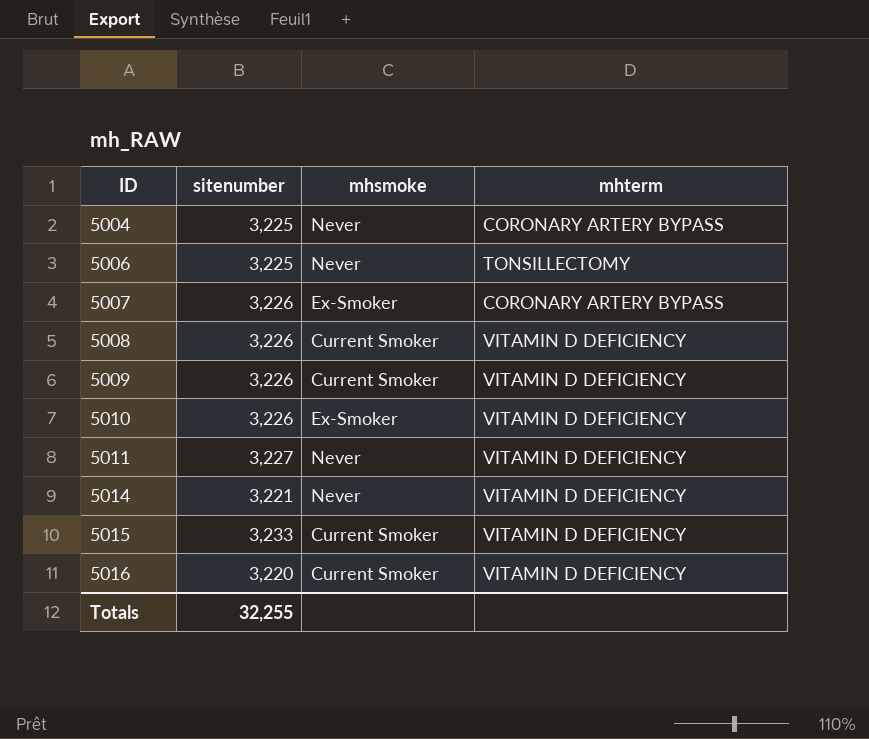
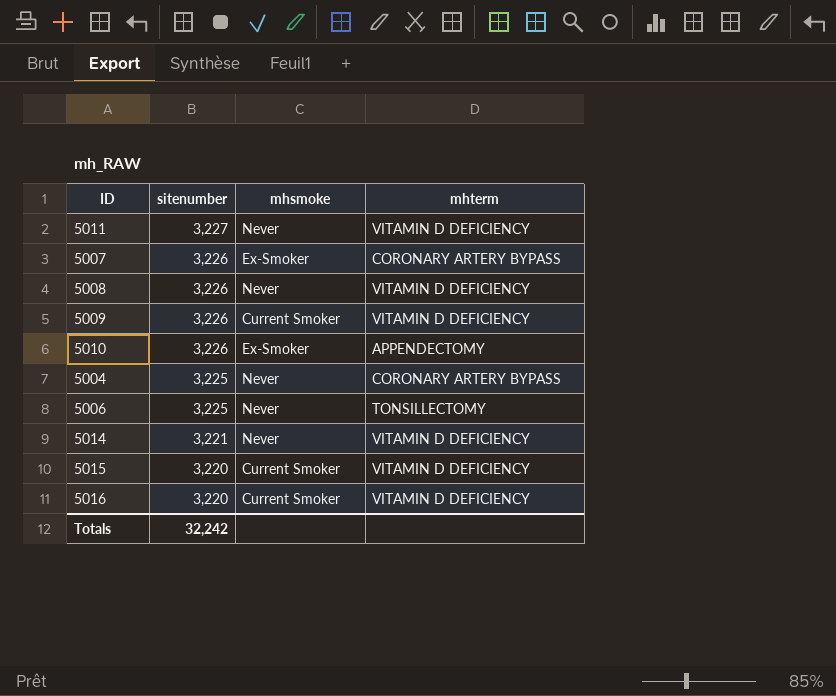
row order: ID ascending -> sitenumber descending
5008 | mhsmoke: Current Smoker -> Never
5010 | mhterm: VITAMIN D DEFICIENCY -> APPENDECTOMY
5015 | sitenumber: 3,233 -> 3,220
Totals | sitenumber: 32,255 -> 32,242

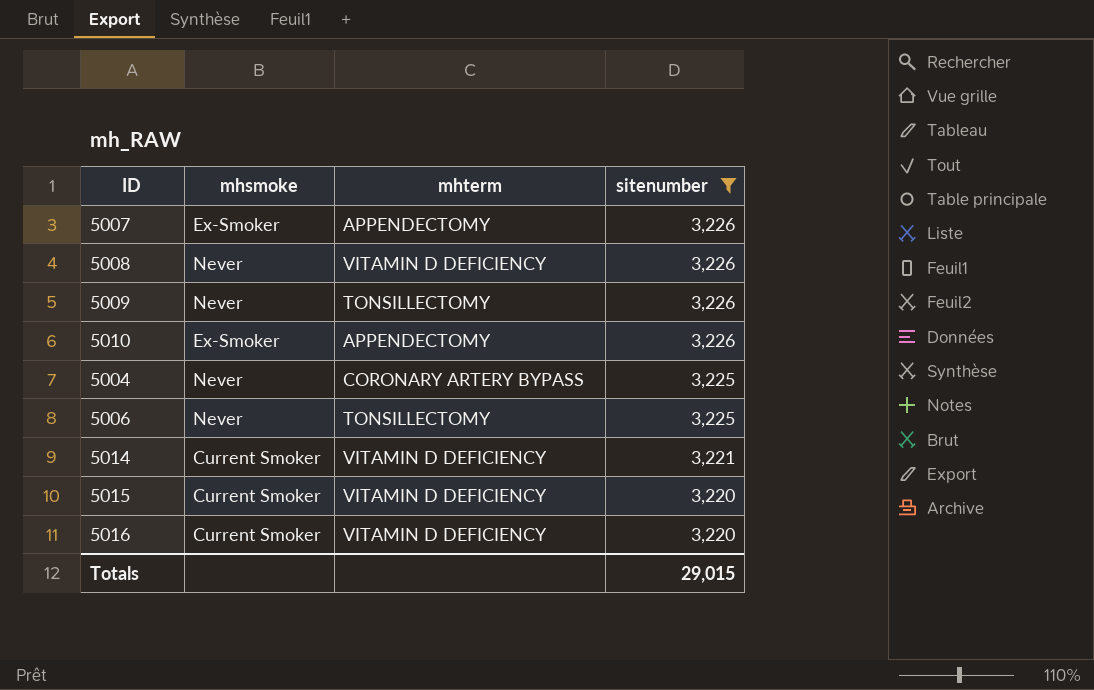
filter: none -> sitenumber != 3,227
column sitenumber | position: 2 -> 4
5007 | mhterm: CORONARY ARTERY BYPASS -> APPENDECTOMY
5009 | mhsmoke: Current Smoker -> Never
5009 | mhterm: VITAMIN D DEFICIENCY -> TONSILLECTOMY
5014 | mhsmoke: Never -> Current Smoker
Totals | sitenumber: 32,242 -> 29,015

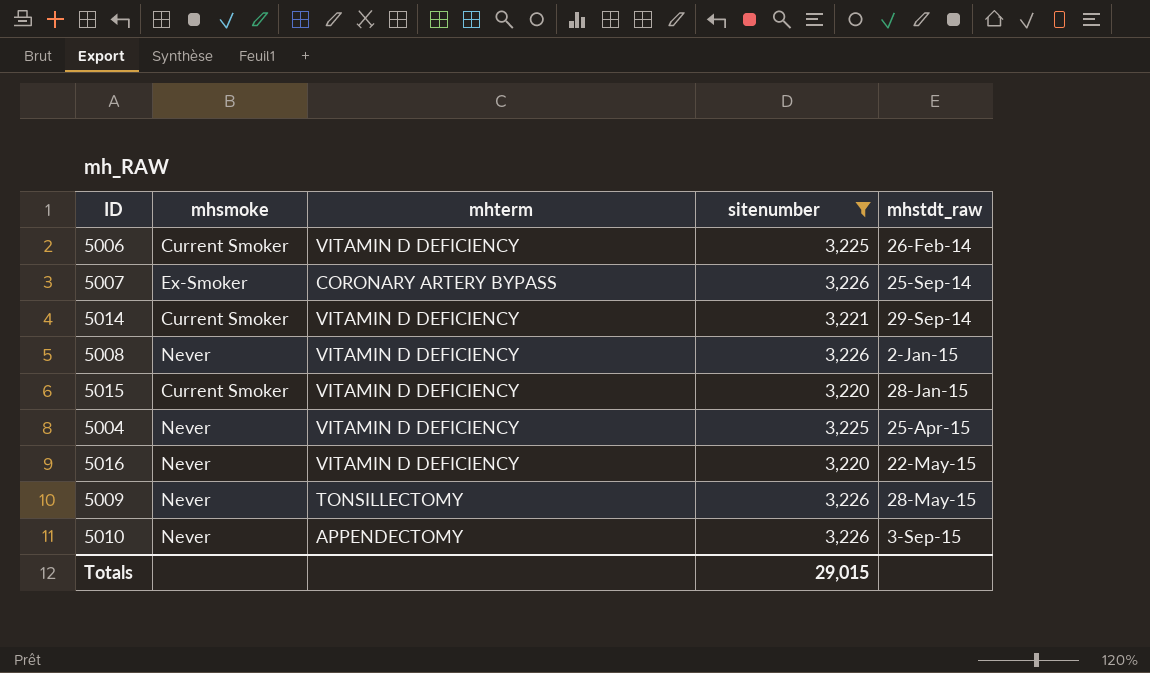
row order: sitenumber descending -> mhstdt_raw ascending
column mhstdt_raw | position: none -> 5
5006 | mhsmoke: Never -> Current Smoker
5006 | mhterm: TONSILLECTOMY -> VITAMIN D DEFICIENCY
5007 | mhterm: APPENDECTOMY -> CORONARY ARTERY BYPASS
5004 | mhterm: CORONARY ARTERY BYPASS -> VITAMIN D DEFICIENCY
5016 | mhsmoke: Current Smoker -> Never
5010 | mhsmoke: Ex-Smoker -> Never

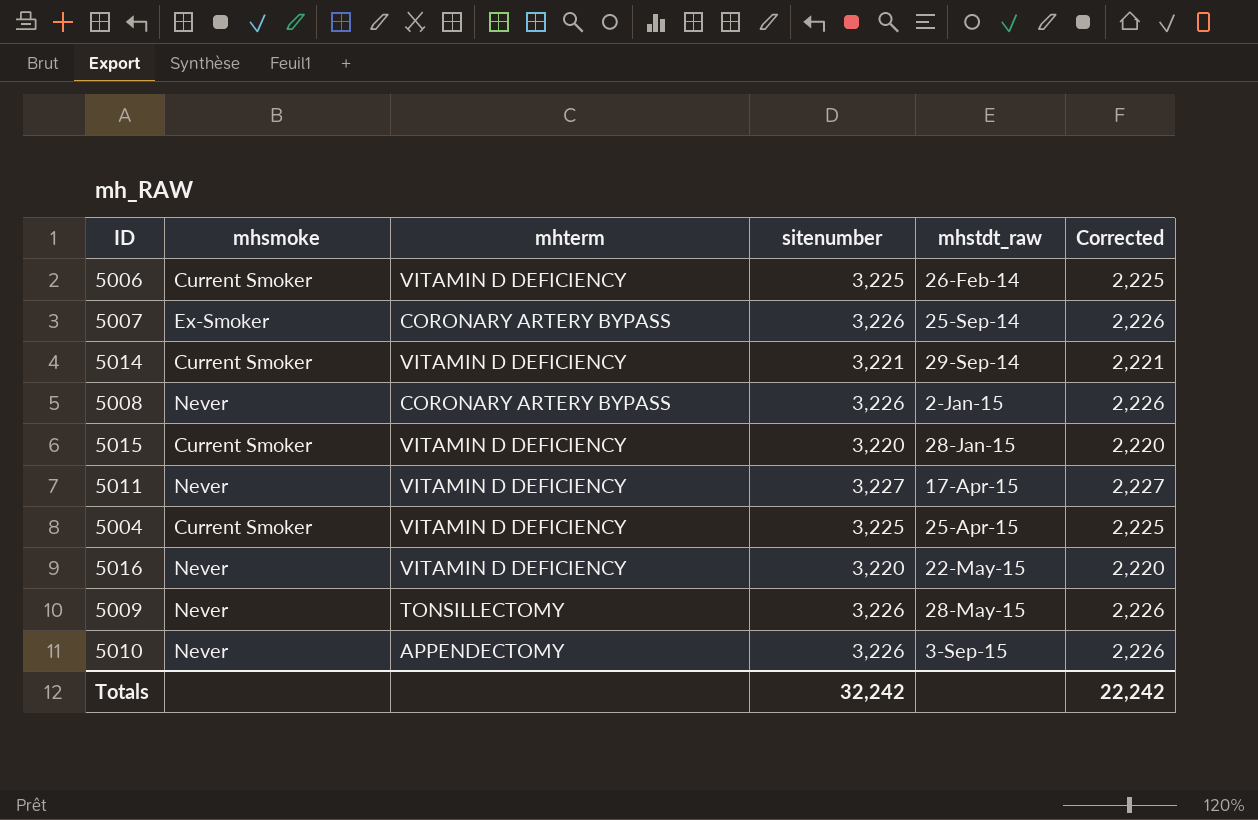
filter: sitenumber != 3,227 -> none
column Corrected | formula: none -> [sitenumber] - 1000
5008 | mhterm: VITAMIN D DEFICIENCY -> CORONARY ARTERY BYPASS
5004 | mhsmoke: Never -> Current Smoker
Totals | sitenumber: 29,015 -> 32,242

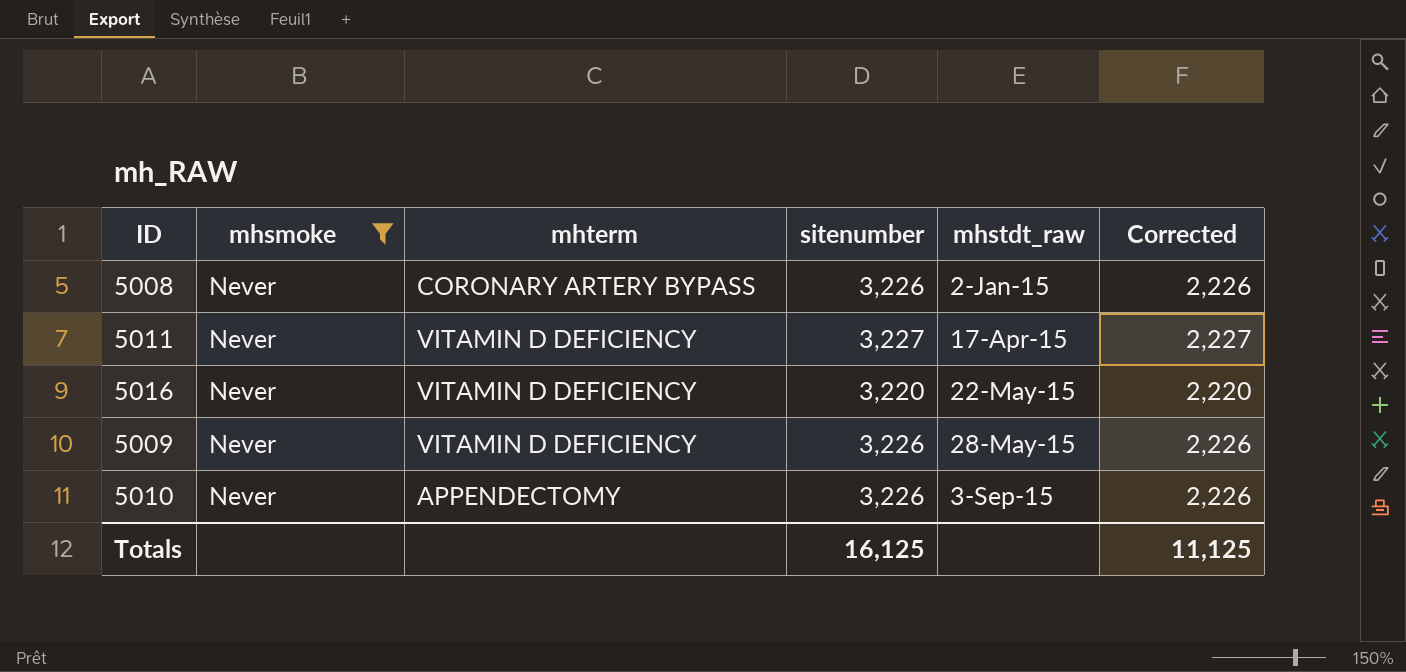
filter: none -> mhsmoke = Never
5009 | mhterm: TONSILLECTOMY -> VITAMIN D DEFICIENCY
Totals | sitenumber: 32,242 -> 16,125
Totals | Corrected: 22,242 -> 11,125

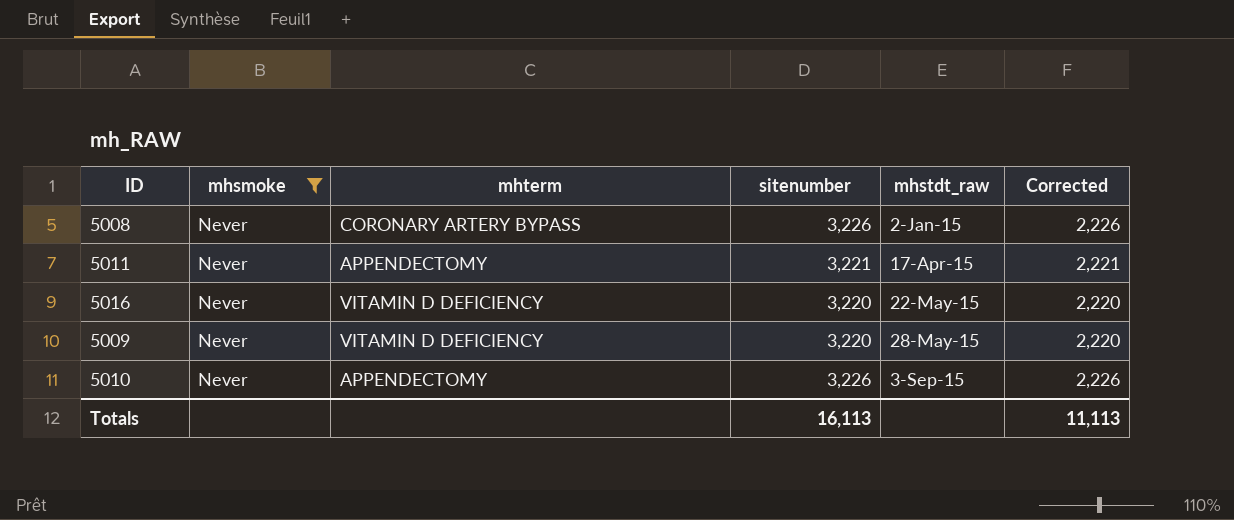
5011 | mhterm: VITAMIN D DEFICIENCY -> APPENDECTOMY
5011 | sitenumber: 3,227 -> 3,221
5011 | Corrected: 2,227 -> 2,221
5009 | sitenumber: 3,226 -> 3,220
5009 | Corrected: 2,226 -> 2,220
Totals | sitenumber: 16,125 -> 16,113
Totals | Corrected: 11,125 -> 11,113

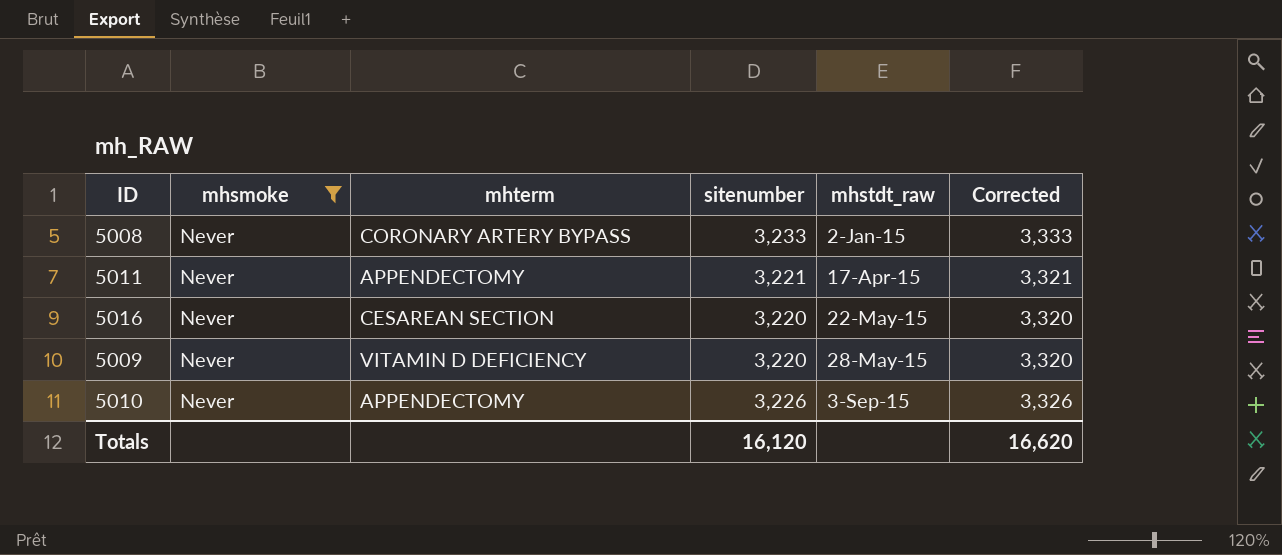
column Corrected | formula: [sitenumber] - 1000 -> [sitenumber] + 100
5008 | sitenumber: 3,226 -> 3,233
5016 | mhterm: VITAMIN D DEFICIENCY -> CESAREAN SECTION
Totals | sitenumber: 16,113 -> 16,120
Totals | Corrected: 11,113 -> 16,620

